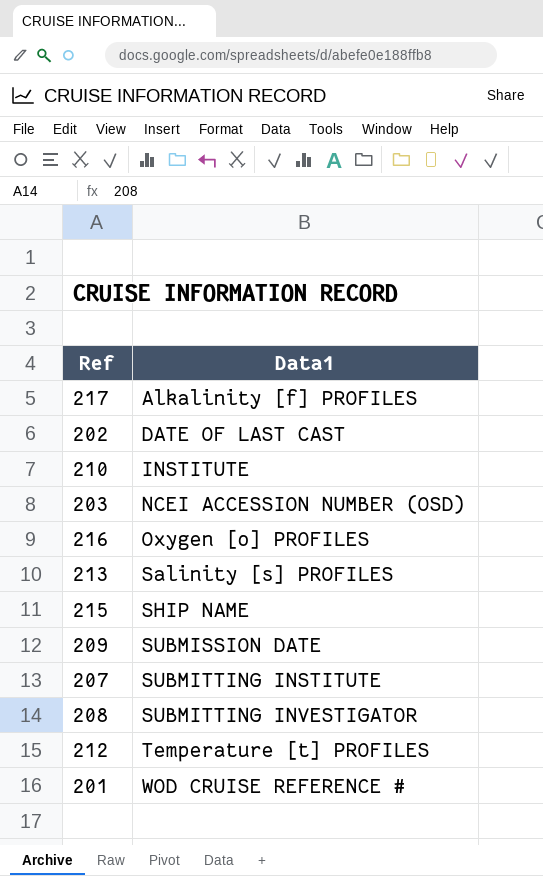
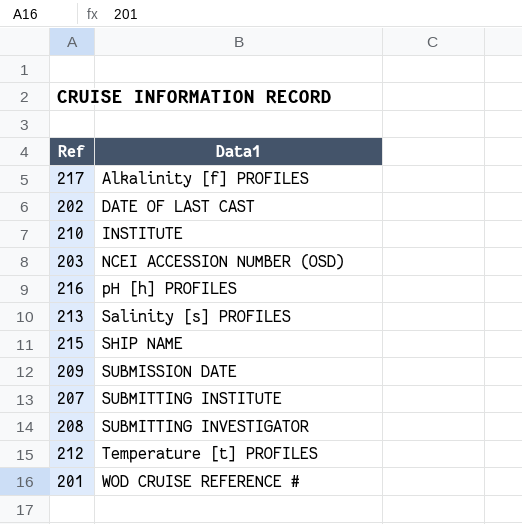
216 | Data1: Oxygen [o] PROFILES -> pH [h] PROFILES

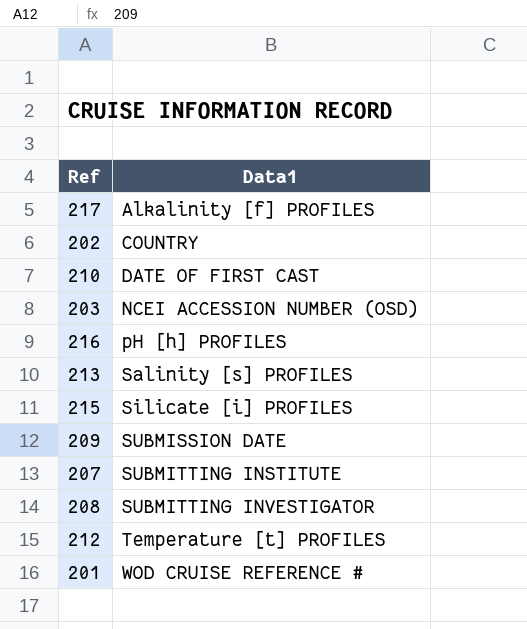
202 | Data1: DATE OF LAST CAST -> COUNTRY
210 | Data1: INSTITUTE -> DATE OF FIRST CAST
215 | Data1: SHIP NAME -> Silicate [i] PROFILES

